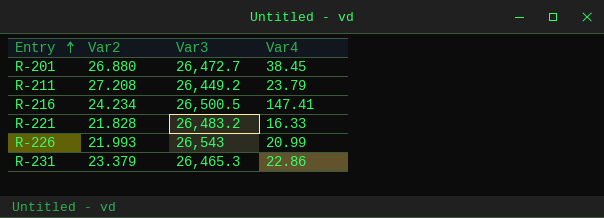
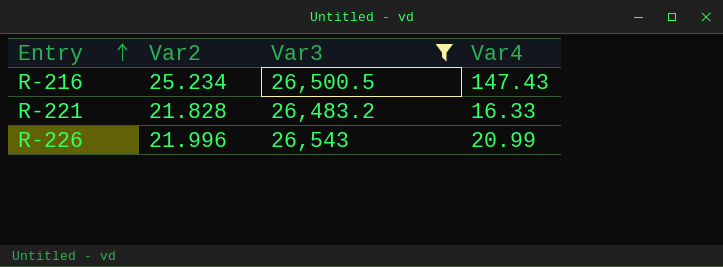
filter: none -> Var3 >= 26,483.2
R-216 | Var2: 24.234 -> 25.234
R-216 | Var4: 147.41 -> 147.43
R-226 | Var2: 21.993 -> 21.996

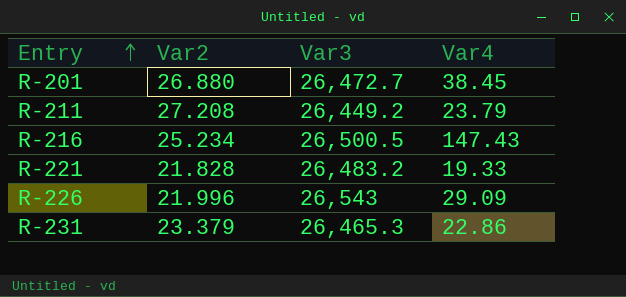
filter: Var3 >= 26,483.2 -> none
R-221 | Var4: 16.33 -> 19.33
R-226 | Var4: 20.99 -> 29.09

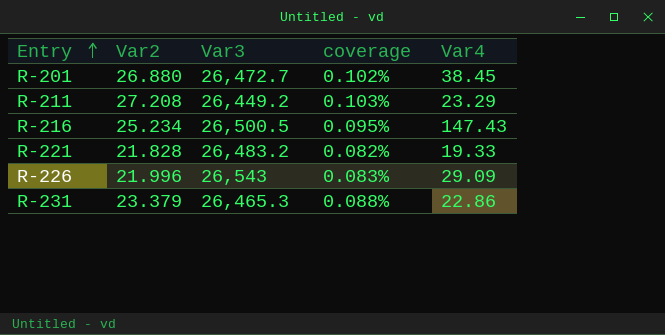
column coverage | formula: none -> [Var2] / [Var3]
R-211 | Var4: 23.79 -> 23.29

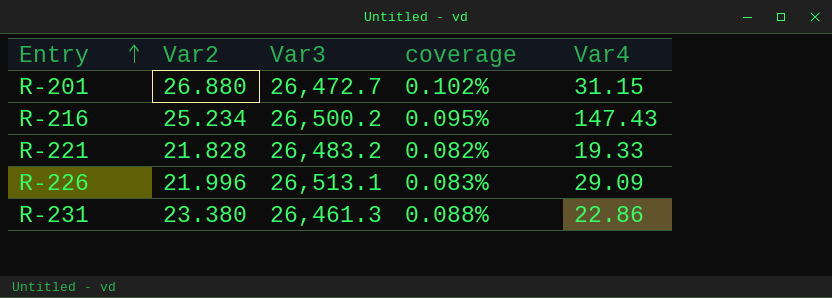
row R-211: 27.208 | 26,449.2 | 0.103% | 23.29 -> none
R-201 | Var4: 38.45 -> 31.15
R-216 | Var3: 26,500.5 -> 26,500.2
R-226 | Var3: 26,543 -> 26,513.1
R-231 | Var2: 23.379 -> 23.380
R-231 | Var3: 26,465.3 -> 26,461.3

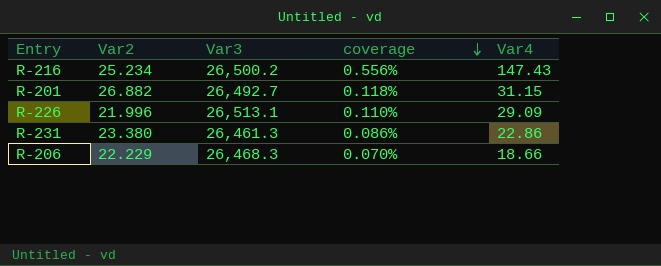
row order: Entry ascending -> coverage descending
column coverage | formula: [Var2] / [Var3] -> [Var4] / [Var3]
row R-221: 21.828 | 26,483.2 | 0.082% | 19.33 -> none
R-201 | Var2: 26.880 -> 26.882
R-201 | Var3: 26,472.7 -> 26,492.7
row R-206: none -> 22.229 | 26,468.3 | 0.070% | 18.66

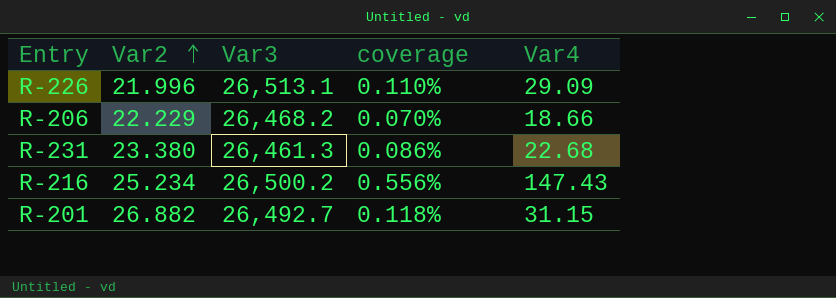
row order: coverage descending -> Var2 ascending
R-206 | Var3: 26,468.3 -> 26,468.2
R-231 | Var4: 22.86 -> 22.68

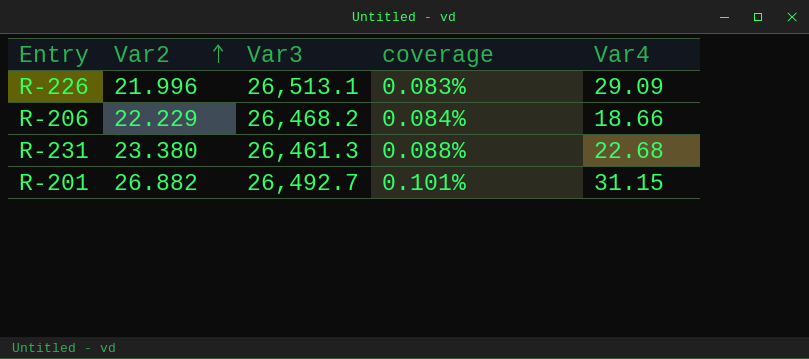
column coverage | formula: [Var4] / [Var3] -> [Var2] / [Var3]
row R-216: 25.234 | 26,500.2 | 0.556% | 147.43 -> none

